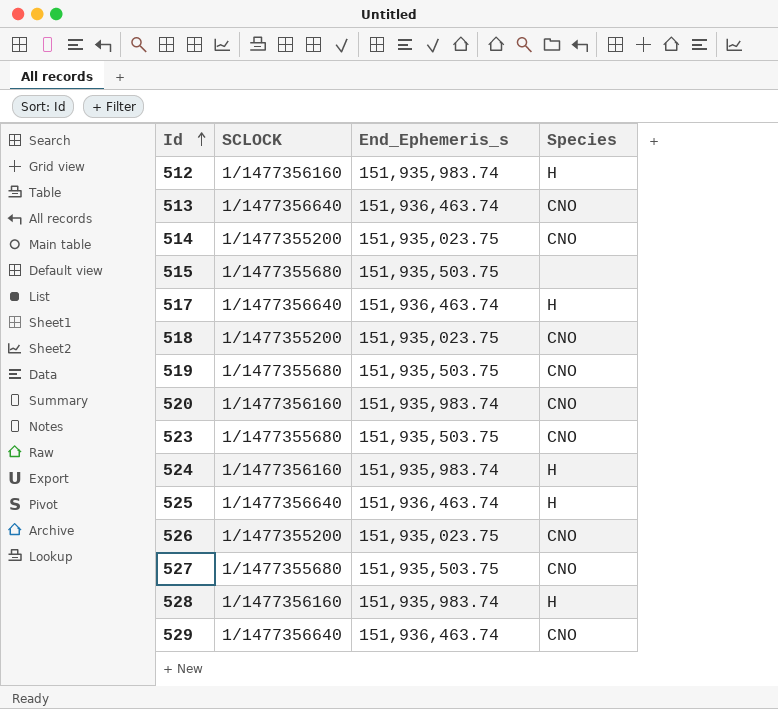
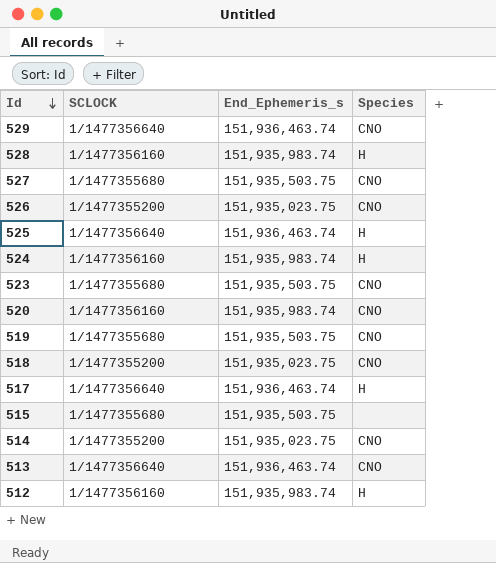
row order: Id ascending -> Id descending

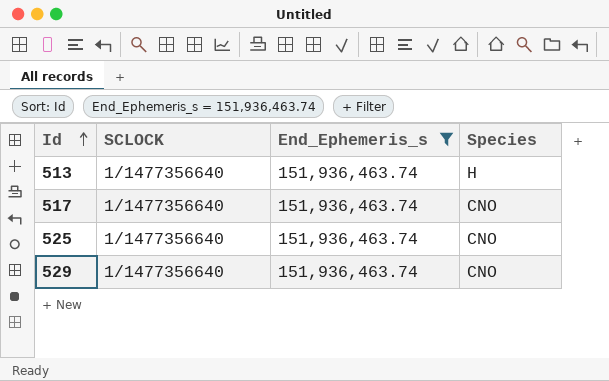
filter: none -> End_Ephemeris_s = 151,936,463.74
row order: Id descending -> Id ascending
513 | Species: CNO -> H
517 | Species: H -> CNO
525 | Species: H -> CNO

